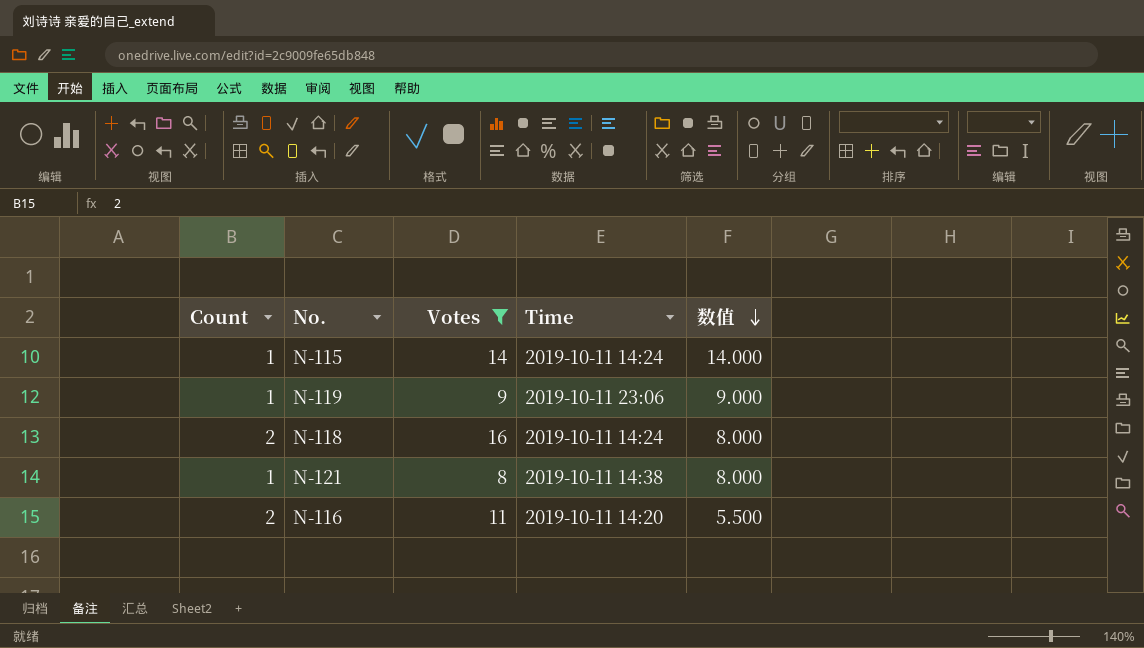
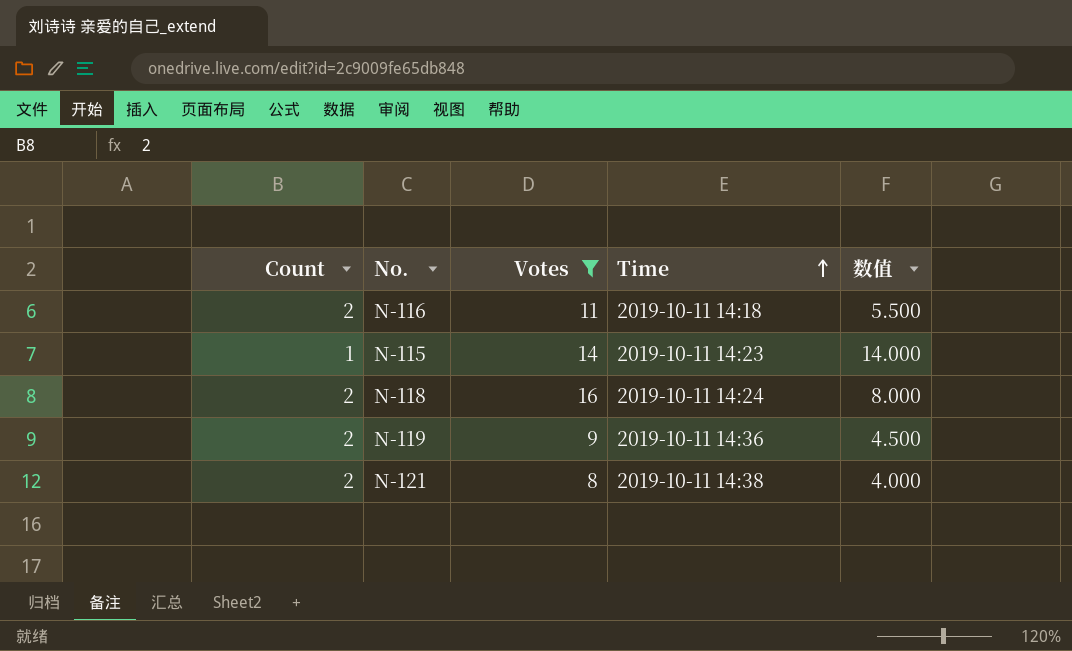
row order: 数值 descending -> Time ascending
N-116 | Time: 2019-10-11 14:20 -> 2019-10-11 14:18
N-115 | Time: 2019-10-11 14:24 -> 2019-10-11 14:23
N-119 | Count: 1 -> 2
N-119 | Time: 2019-10-11 23:06 -> 2019-10-11 14:36
N-119 | 数值: 9.000 -> 4.500
N-121 | Count: 1 -> 2
N-121 | 数值: 8.000 -> 4.000

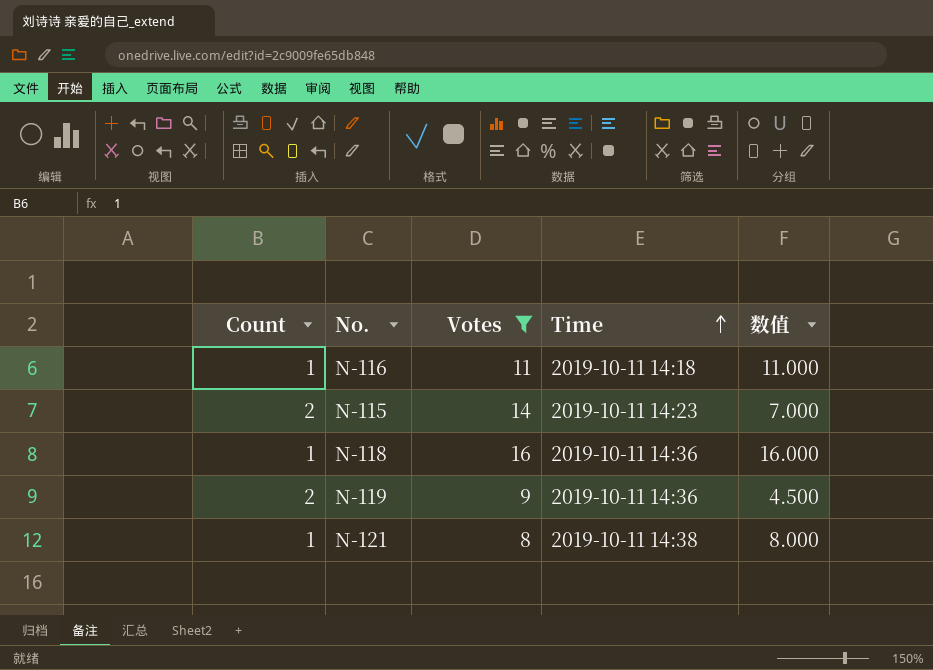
N-116 | Count: 2 -> 1
N-116 | 数值: 5.500 -> 11.000
N-115 | Count: 1 -> 2
N-115 | 数值: 14.000 -> 7.000
N-118 | Count: 2 -> 1
N-118 | Time: 2019-10-11 14:24 -> 2019-10-11 14:36
N-118 | 数值: 8.000 -> 16.000
N-121 | Count: 2 -> 1
N-121 | 数值: 4.000 -> 8.000

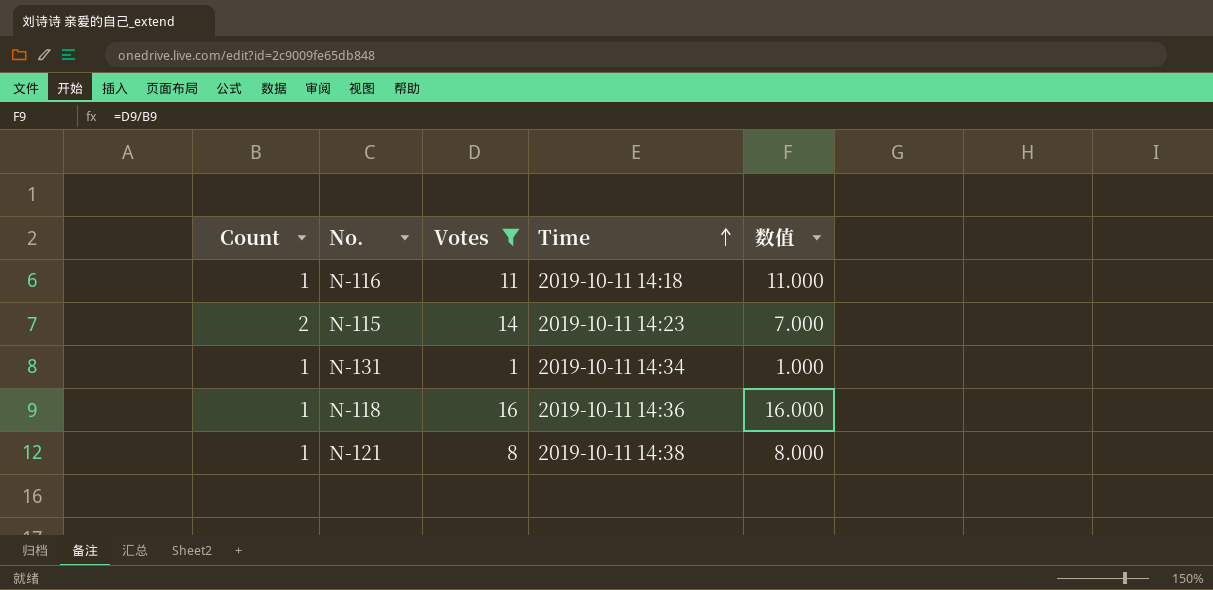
row N-119: 2 | 9 | 2019-10-11 14:36 | 4.500 -> none
row N-131: none -> 1 | 1 | 2019-10-11 14:34 | 1.000

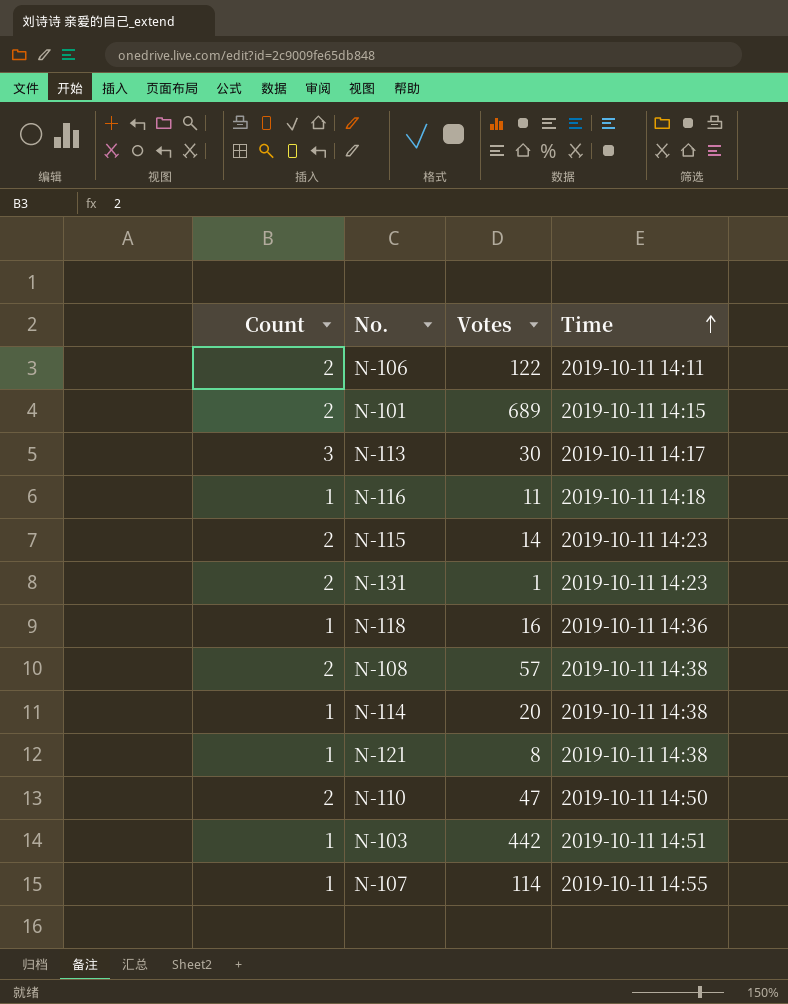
filter: Votes <= 16 -> none
column 数值 | formula: [Votes] / [Count] -> none
N-131 | Count: 1 -> 2
N-131 | Time: 2019-10-11 14:34 -> 2019-10-11 14:23

